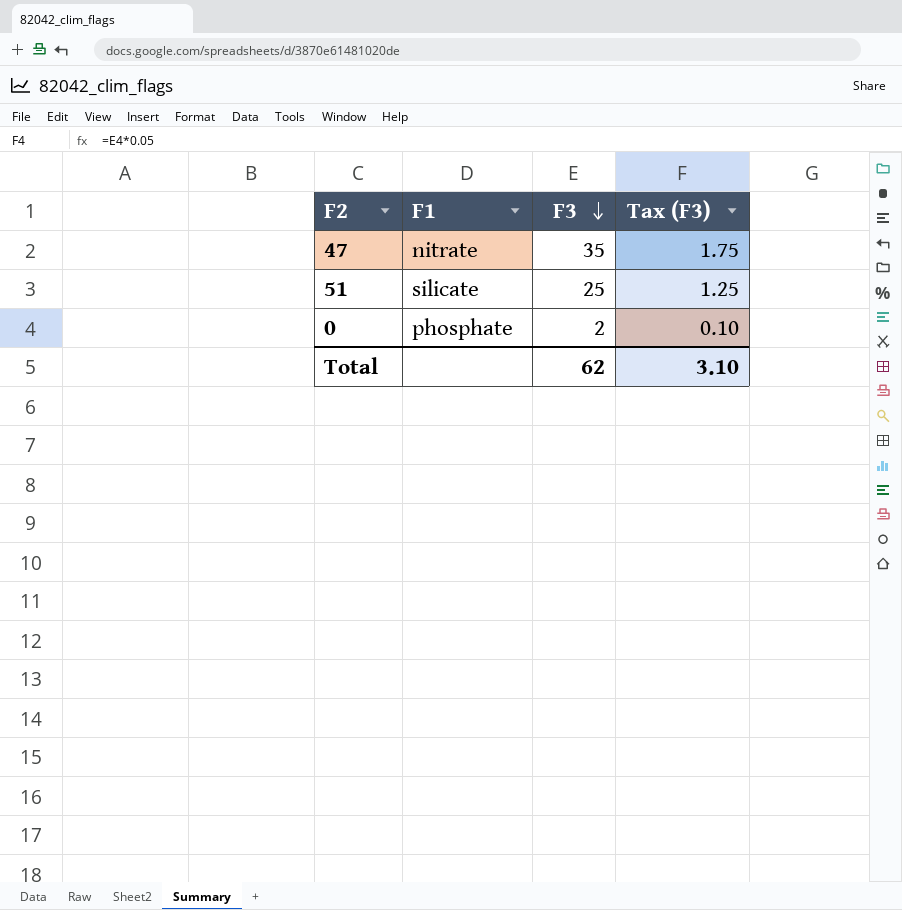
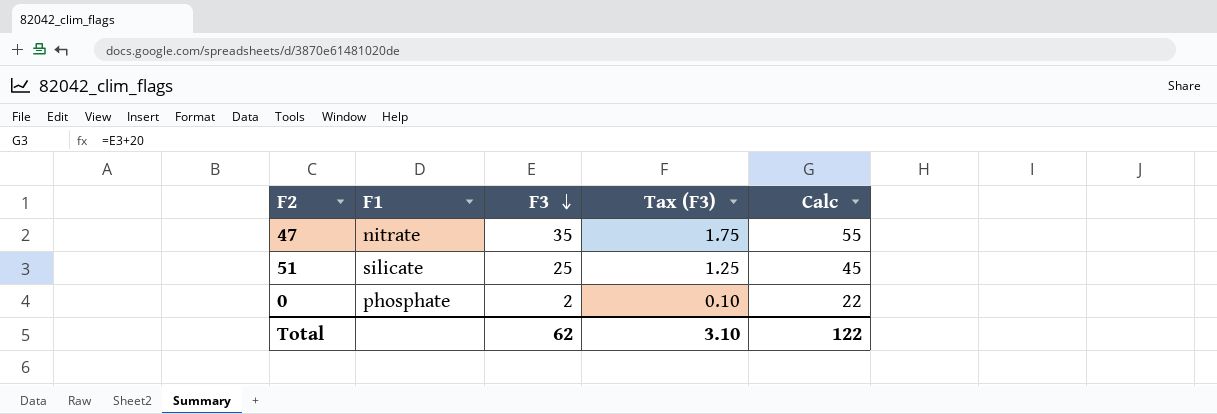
column Calc | formula: none -> [F3] + 20

